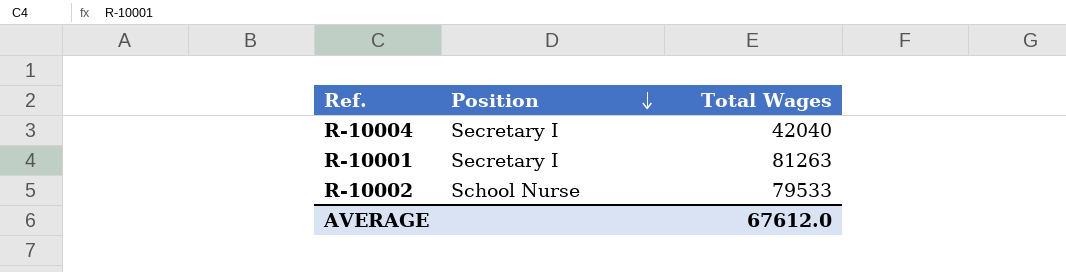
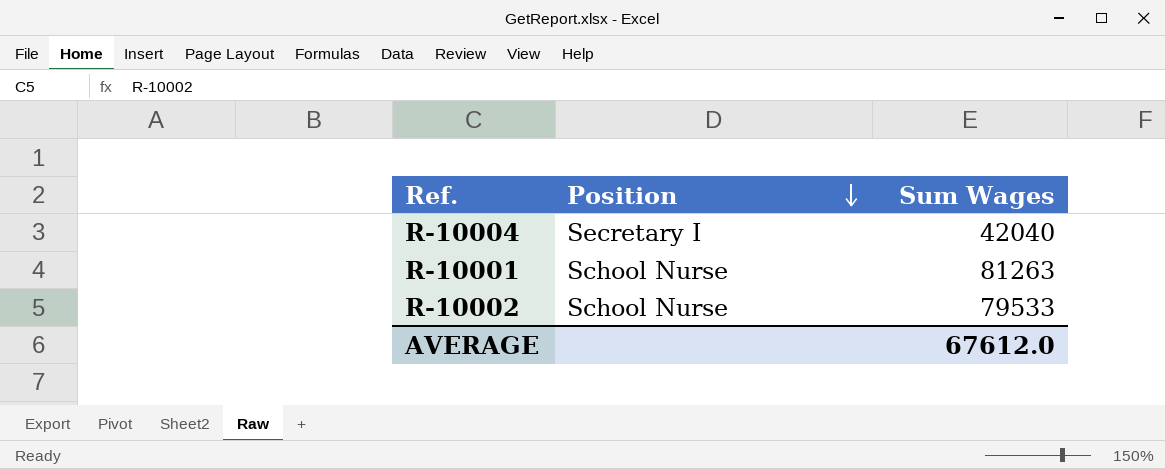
column name: Total Wages -> Sum Wages
R-10001 | Position: Secretary I -> School Nurse

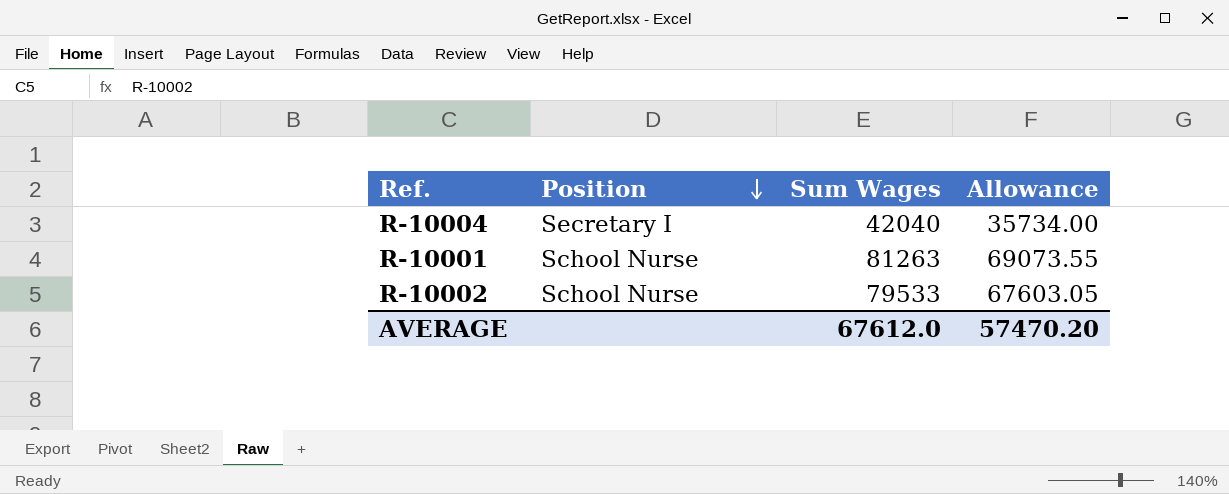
column Allowance | formula: none -> [Sum Wages] * 0.85

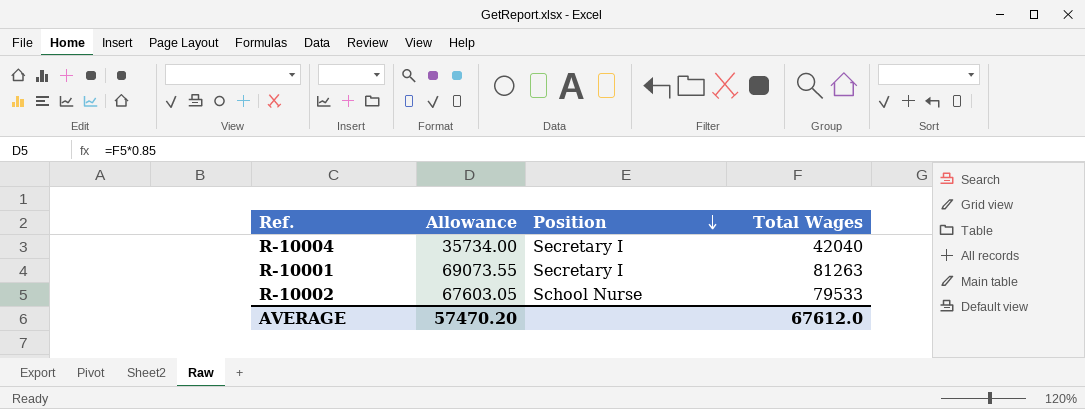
column Allowance | position: 4 -> 2
column name: Sum Wages -> Total Wages
R-10001 | Position: School Nurse -> Secretary I

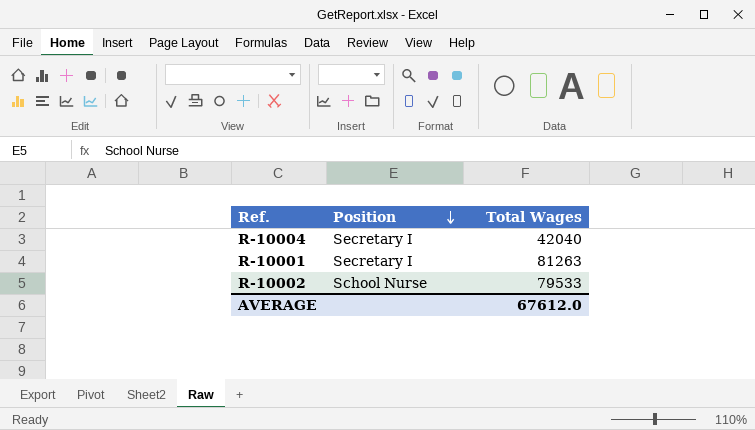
column Allowance | formula: [Total Wages] * 0.85 -> none

